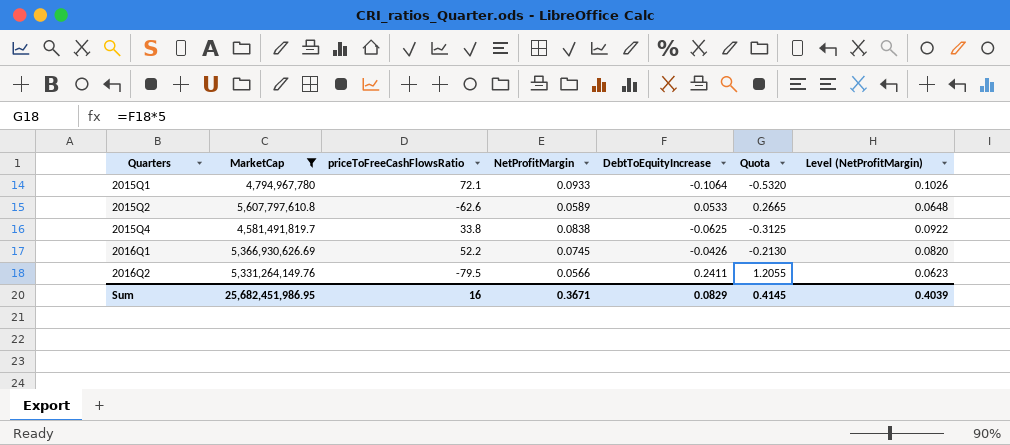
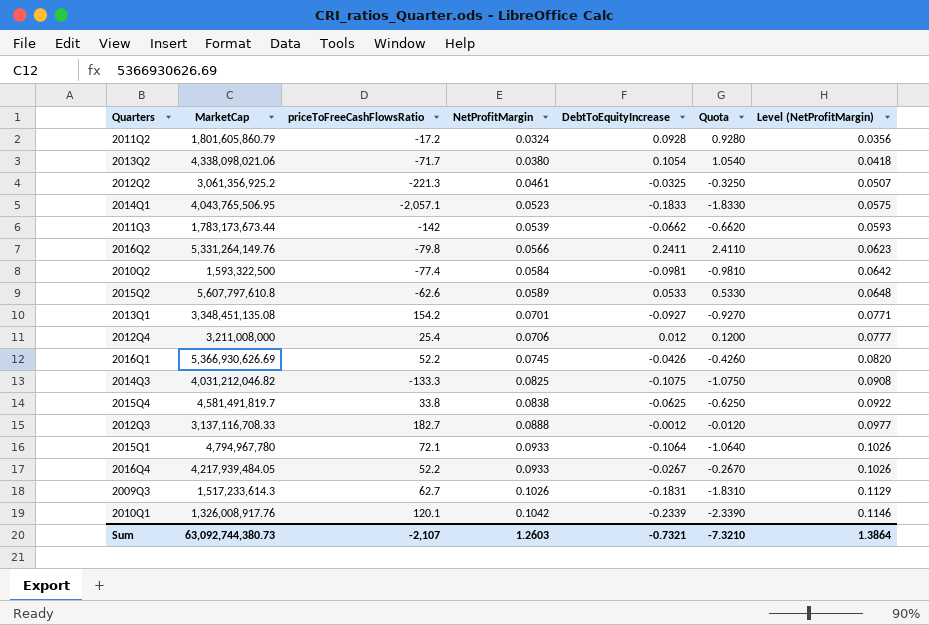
filter: MarketCap >= 4,581,491,819.7 -> none
row order: Quarters ascending -> NetProfitMargin ascending
column Quota | formula: [DebtToEquityIncrease] * 5 -> [DebtToEquityIncrease] * 10
2016Q2 | priceToFreeCashFlowsRatio: -79.5 -> -79.8
Sum | MarketCap: 25,682,451,986.95 -> 63,092,744,380.73
Sum | priceToFreeCashFlowsRatio: 16 -> -2,107
Sum | NetProfitMargin: 0.3671 -> 1.2603
Sum | DebtToEquityIncrease: 0.0829 -> -0.7321
Sum | Quota: 0.4145 -> -7.3210
Sum | Level (NetProfitMargin): 0.4039 -> 1.3864

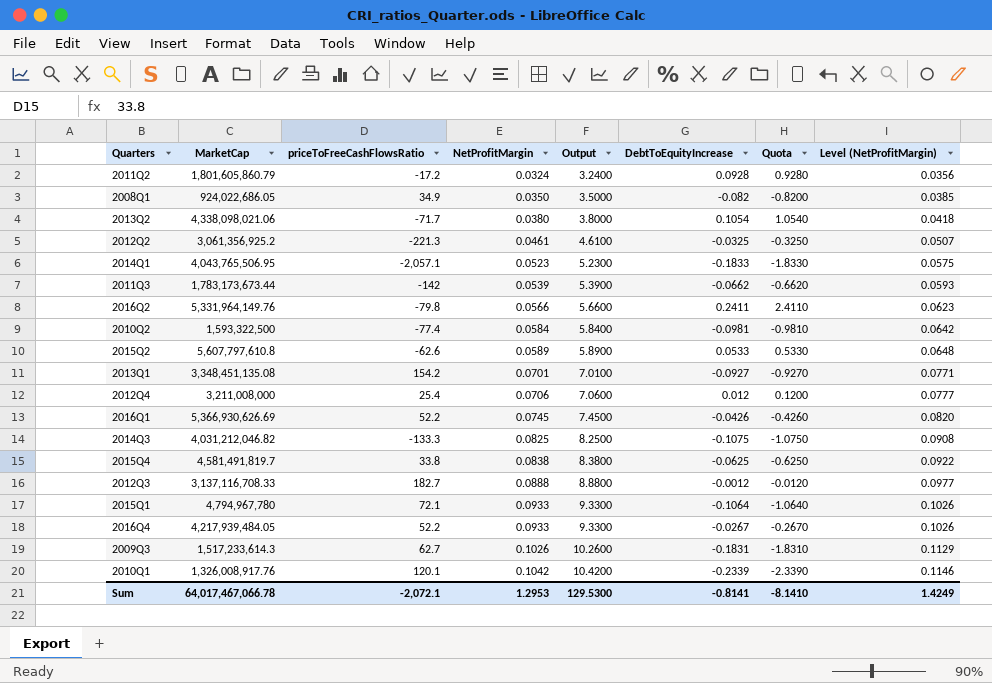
column Output | formula: none -> [NetProfitMargin] * 100
row 2008Q1: none -> 924,022,686.05 | 34.9 | 0.0350 | 3.5000 | -0.082 | -0.8200 | 0.0385
2016Q2 | MarketCap: 5,331,264,149.76 -> 5,331,964,149.76
Sum | MarketCap: 63,092,744,380.73 -> 64,017,467,066.78
Sum | priceToFreeCashFlowsRatio: -2,107 -> -2,072.1
Sum | NetProfitMargin: 1.2603 -> 1.2953
Sum | DebtToEquityIncrease: -0.7321 -> -0.8141
Sum | Quota: -7.3210 -> -8.1410
Sum | Level (NetProfitMargin): 1.3864 -> 1.4249

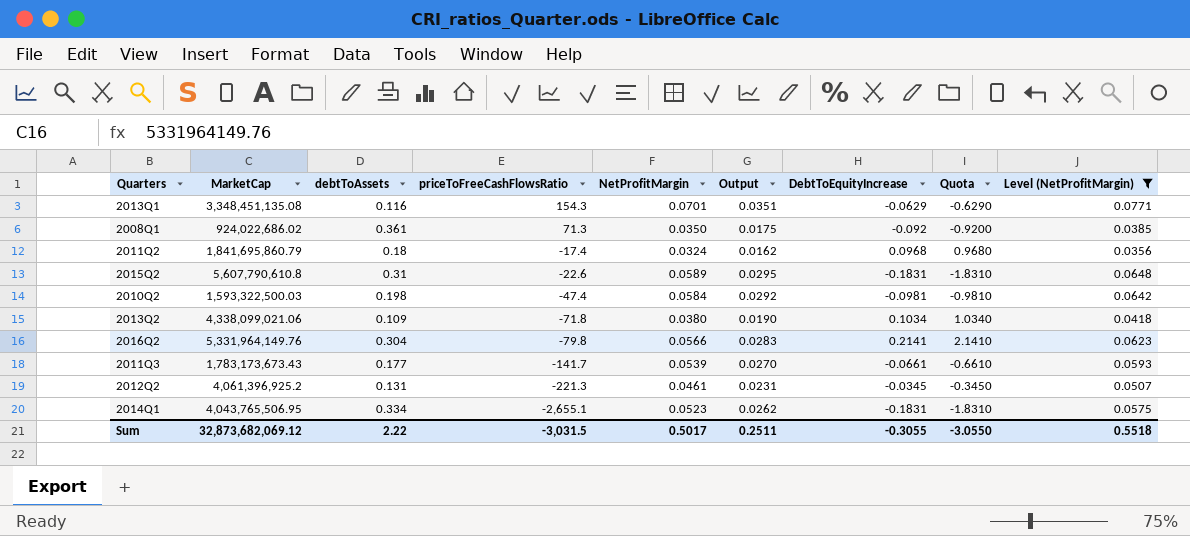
filter: none -> Level (NetProfitMargin) <= 0.0771
row order: NetProfitMargin ascending -> priceToFreeCashFlowsRatio descending
column debtToAssets | position: none -> 3
column Output | formula: [NetProfitMargin] * 100 -> [NetProfitMargin] * 0.5
2013Q1 | priceToFreeCashFlowsRatio: 154.2 -> 154.3
2013Q1 | DebtToEquityIncrease: -0.0927 -> -0.0629
2013Q1 | Quota: -0.9270 -> -0.6290
2008Q1 | MarketCap: 924,022,686.05 -> 924,022,686.02
2008Q1 | priceToFreeCashFlowsRatio: 34.9 -> 71.3
2008Q1 | DebtToEquityIncrease: -0.082 -> -0.092
2008Q1 | Quota: -0.8200 -> -0.9200
2011Q2 | MarketCap: 1,801,605,860.79 -> 1,841,695,860.79
2011Q2 | priceToFreeCashFlowsRatio: -17.2 -> -17.4
2011Q2 | DebtToEquityIncrease: 0.0928 -> 0.0968
2011Q2 | Quota: 0.9280 -> 0.9680
2015Q2 | MarketCap: 5,607,797,610.8 -> 5,607,790,610.8
2015Q2 | priceToFreeCashFlowsRatio: -62.6 -> -22.6
2015Q2 | DebtToEquityIncrease: 0.0533 -> -0.1831
2015Q2 | Quota: 0.5330 -> -1.8310
2010Q2 | MarketCap: 1,593,322,500 -> 1,593,322,500.03
2010Q2 | priceToFreeCashFlowsRatio: -77.4 -> -47.4
2013Q2 | MarketCap: 4,338,098,021.06 -> 4,338,099,021.06
2013Q2 | priceToFreeCashFlowsRatio: -71.7 -> -71.8
2013Q2 | DebtToEquityIncrease: 0.1054 -> 0.1034
2013Q2 | Quota: 1.0540 -> 1.0340
2016Q2 | DebtToEquityIncrease: 0.2411 -> 0.2141
2016Q2 | Quota: 2.4110 -> 2.1410
2011Q3 | MarketCap: 1,783,173,673.44 -> 1,783,173,673.43
2011Q3 | priceToFreeCashFlowsRatio: -142 -> -141.7
2011Q3 | DebtToEquityIncrease: -0.0662 -> -0.0661
2011Q3 | Quota: -0.6620 -> -0.6610
2012Q2 | MarketCap: 3,061,356,925.2 -> 4,061,396,925.2
2012Q2 | DebtToEquityIncrease: -0.0325 -> -0.0345
2012Q2 | Quota: -0.3250 -> -0.3450
2014Q1 | priceToFreeCashFlowsRatio: -2,057.1 -> -2,655.1
2014Q1 | DebtToEquityIncrease: -0.1833 -> -0.1831
2014Q1 | Quota: -1.8330 -> -1.8310
Sum | MarketCap: 64,017,467,066.78 -> 32,873,682,069.12
Sum | priceToFreeCashFlowsRatio: -2,072.1 -> -3,031.5
Sum | NetProfitMargin: 1.2953 -> 0.5017
Sum | Output: 129.5300 -> 0.2511
Sum | DebtToEquityIncrease: -0.8141 -> -0.3055
Sum | Quota: -8.1410 -> -3.0550
Sum | Level (NetProfitMargin): 1.4249 -> 0.5518

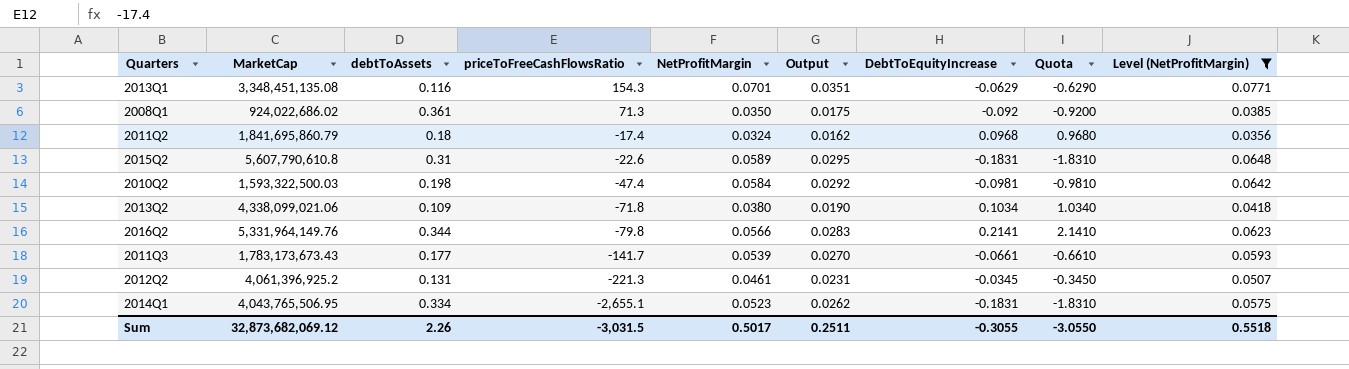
2016Q2 | debtToAssets: 0.304 -> 0.344
Sum | debtToAssets: 2.22 -> 2.26

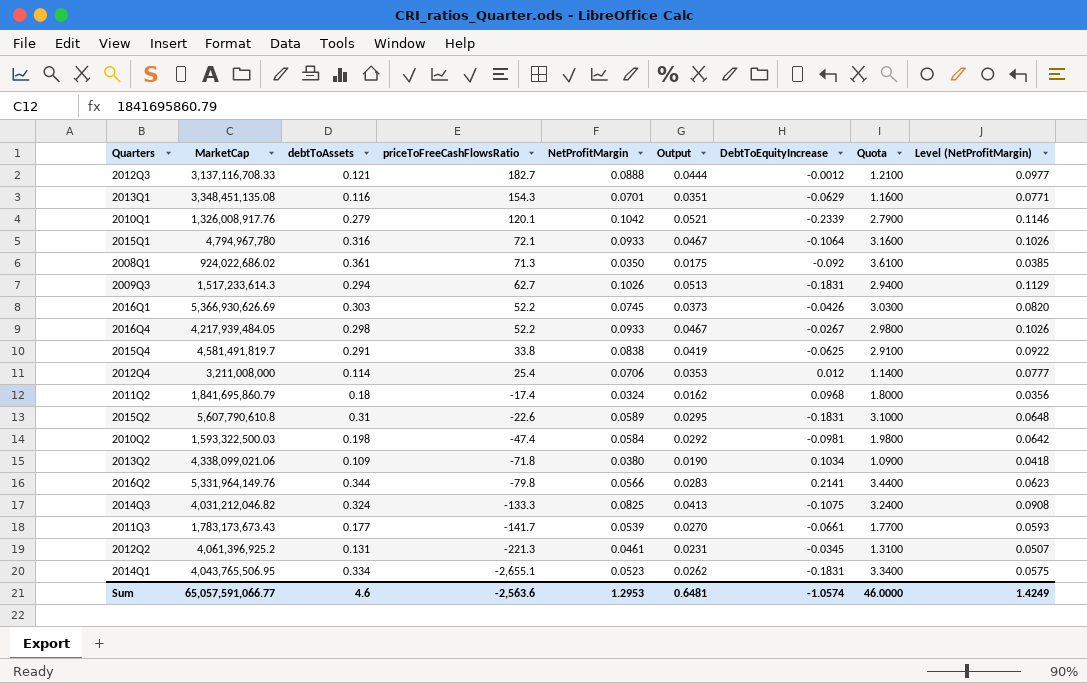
filter: Level (NetProfitMargin) <= 0.0771 -> none
column Quota | formula: [DebtToEquityIncrease] * 10 -> [debtToAssets] * 10
Sum | MarketCap: 32,873,682,069.12 -> 65,057,591,066.77
Sum | debtToAssets: 2.26 -> 4.6
Sum | priceToFreeCashFlowsRatio: -3,031.5 -> -2,563.6
Sum | NetProfitMargin: 0.5017 -> 1.2953
Sum | Output: 0.2511 -> 0.6481
Sum | DebtToEquityIncrease: -0.3055 -> -1.0574
Sum | Quota: -3.0550 -> 46.0000
Sum | Level (NetProfitMargin): 0.5518 -> 1.4249

